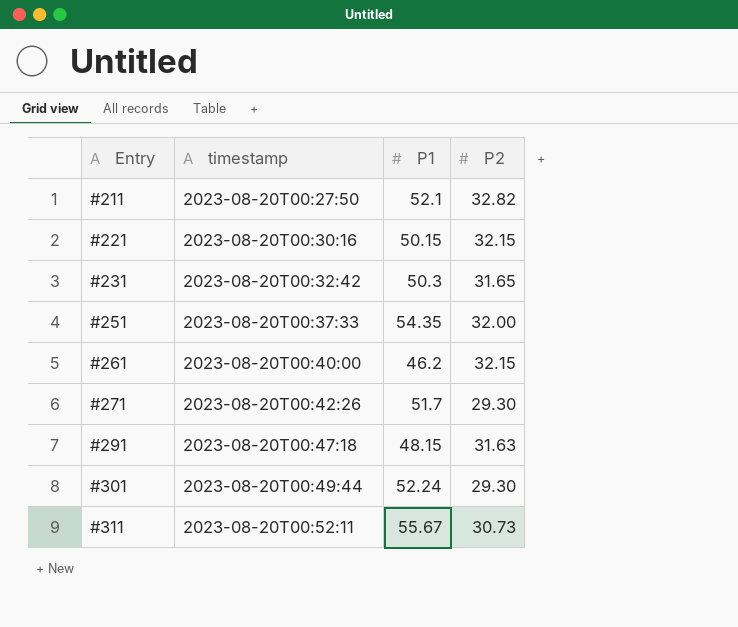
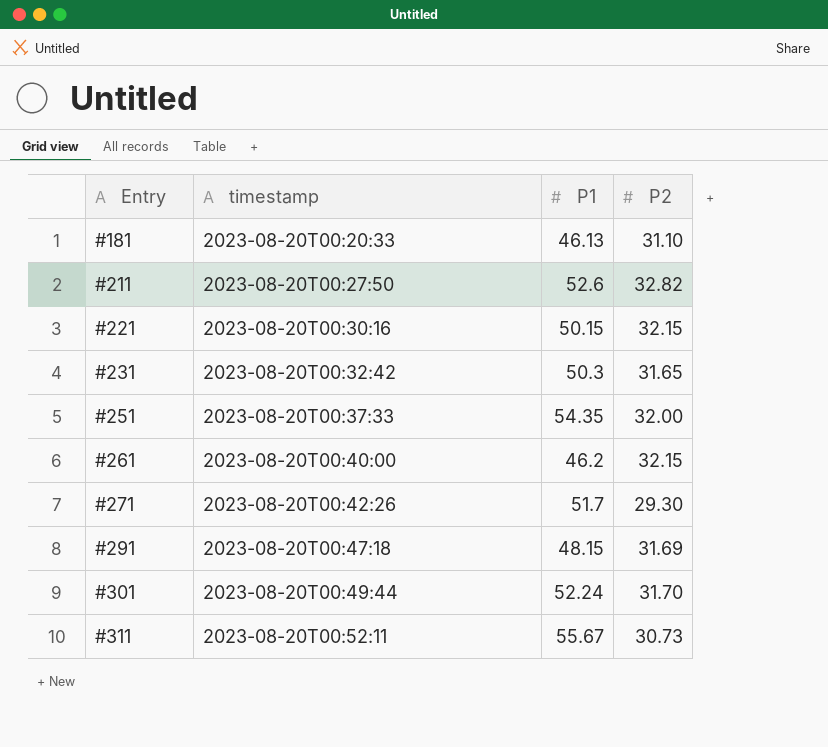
row #181: none -> 2023-08-20T00:20:33 | 46.13 | 31.10
#211 | P1: 52.1 -> 52.6
#291 | P2: 31.63 -> 31.69
#301 | P2: 29.30 -> 31.70

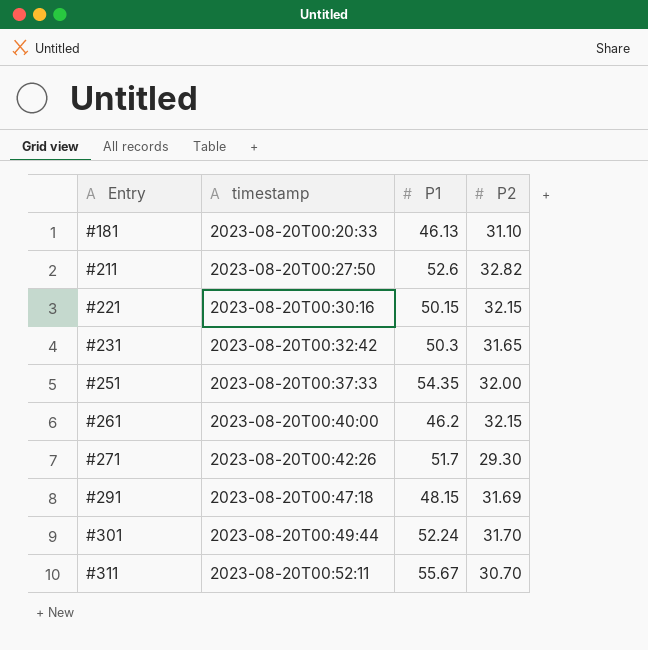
#311 | P2: 30.73 -> 30.70

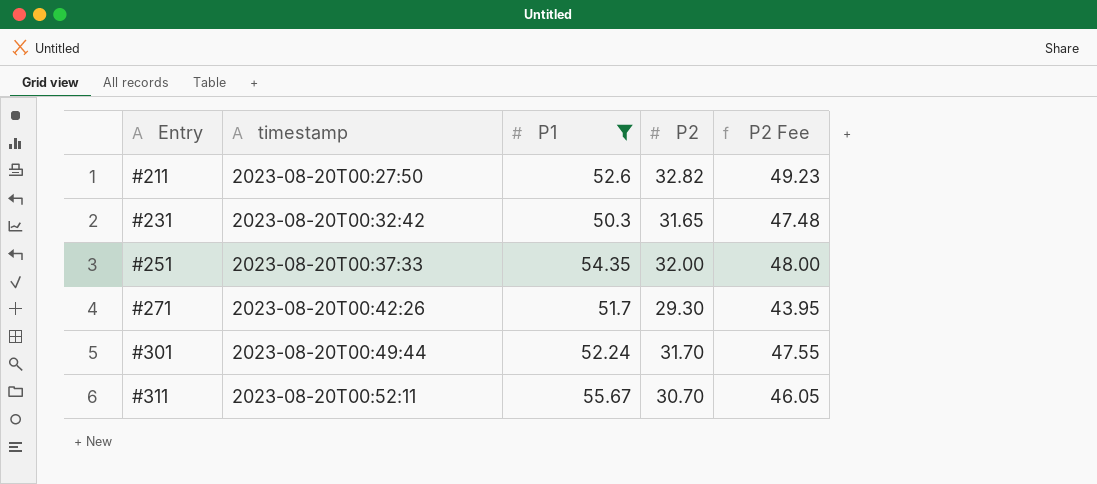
filter: none -> P1 >= 50.3
column P2 Fee | formula: none -> [P2] * 1.5

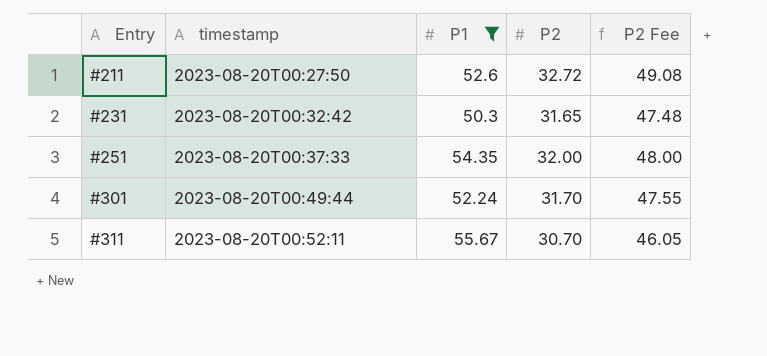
row #271: 2023-08-20T00:42:26 | 51.7 | 29.30 | 43.95 -> none
#211 | P2: 32.82 -> 32.72
#211 | P2 Fee: 49.23 -> 49.08

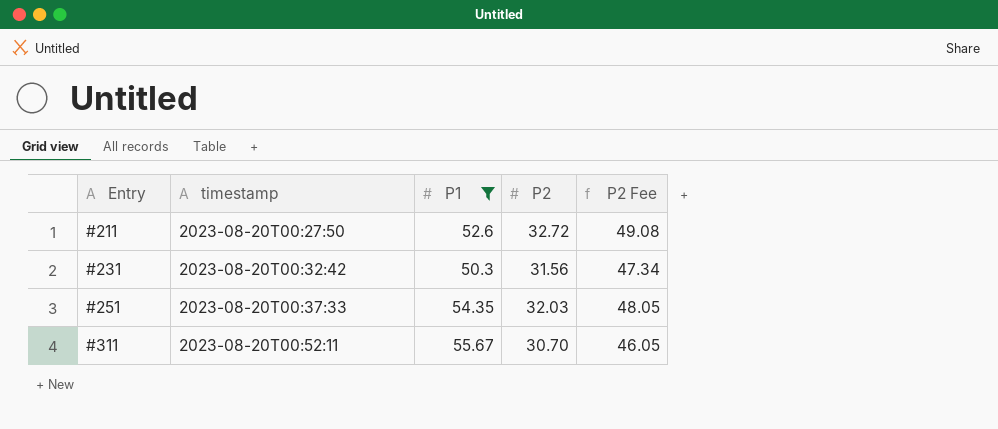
row #301: 2023-08-20T00:49:44 | 52.24 | 31.70 | 47.55 -> none
#231 | P2: 31.65 -> 31.56
#231 | P2 Fee: 47.48 -> 47.34
#251 | P2: 32.00 -> 32.03
#251 | P2 Fee: 48.00 -> 48.05

